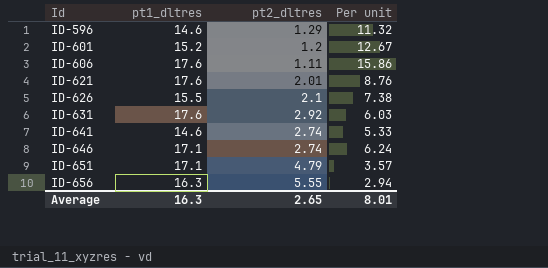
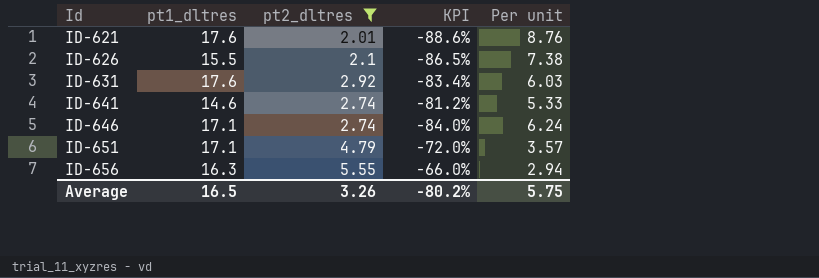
filter: none -> pt2_dltres >= 2.01
column KPI | formula: none -> ([pt2_dltres] - [pt1_dltres]) / [pt1_dltres]
Average | pt1_dltres: 16.3 -> 16.5
Average | pt2_dltres: 2.65 -> 3.26
Average | Per unit: 8.01 -> 5.75

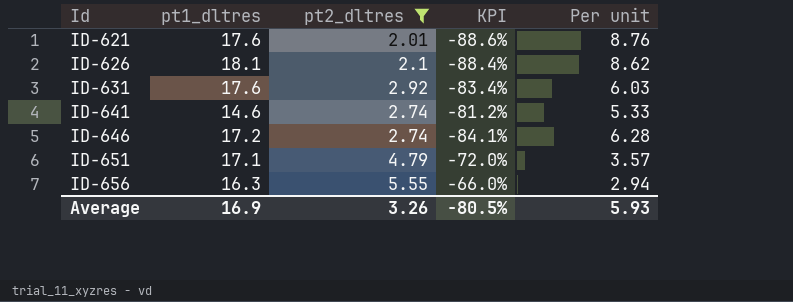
ID-626 | pt1_dltres: 15.5 -> 18.1
ID-626 | KPI: -86.5% -> -88.4%
ID-626 | Per unit: 7.38 -> 8.62
ID-646 | pt1_dltres: 17.1 -> 17.2
ID-646 | KPI: -84.0% -> -84.1%
ID-646 | Per unit: 6.24 -> 6.28
Average | pt1_dltres: 16.5 -> 16.9
Average | KPI: -80.2% -> -80.5%
Average | Per unit: 5.75 -> 5.93

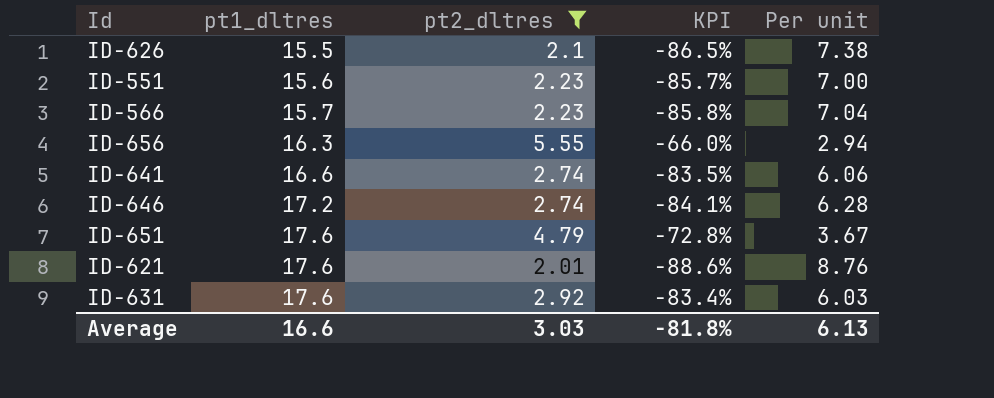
row order: Id ascending -> pt1_dltres ascending
ID-626 | pt1_dltres: 18.1 -> 15.5
ID-626 | KPI: -88.4% -> -86.5%
ID-626 | Per unit: 8.62 -> 7.38
row ID-551: none -> 15.6 | 2.23 | -85.7% | 7.00
row ID-566: none -> 15.7 | 2.23 | -85.8% | 7.04
ID-641 | pt1_dltres: 14.6 -> 16.6
ID-641 | KPI: -81.2% -> -83.5%
ID-641 | Per unit: 5.33 -> 6.06
ID-651 | pt1_dltres: 17.1 -> 17.6
ID-651 | KPI: -72.0% -> -72.8%
ID-651 | Per unit: 3.57 -> 3.67
Average | pt1_dltres: 16.9 -> 16.6
Average | pt2_dltres: 3.26 -> 3.03
Average | KPI: -80.5% -> -81.8%
Average | Per unit: 5.93 -> 6.13

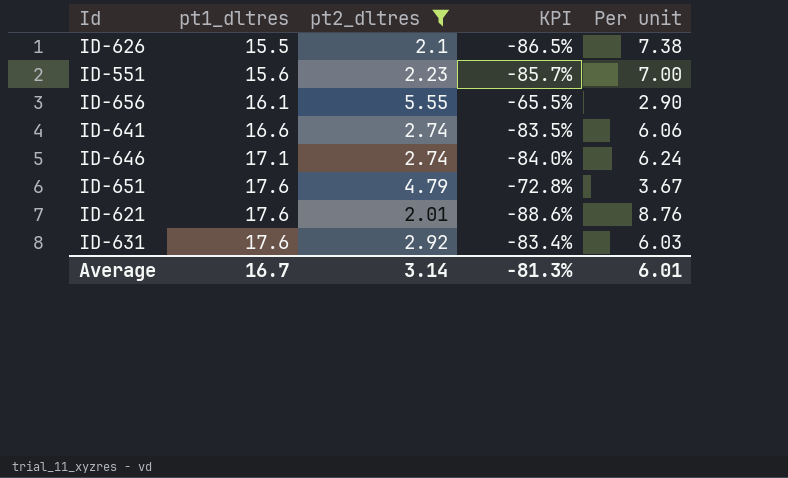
row ID-566: 15.7 | 2.23 | -85.8% | 7.04 -> none
ID-656 | pt1_dltres: 16.3 -> 16.1
ID-656 | KPI: -66.0% -> -65.5%
ID-656 | Per unit: 2.94 -> 2.90
ID-646 | pt1_dltres: 17.2 -> 17.1
ID-646 | KPI: -84.1% -> -84.0%
ID-646 | Per unit: 6.28 -> 6.24
Average | pt1_dltres: 16.6 -> 16.7
Average | pt2_dltres: 3.03 -> 3.14
Average | KPI: -81.8% -> -81.3%
Average | Per unit: 6.13 -> 6.01

